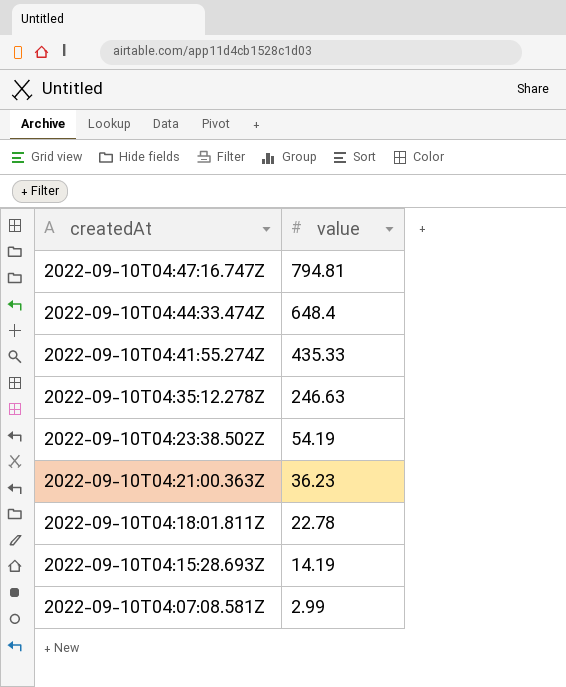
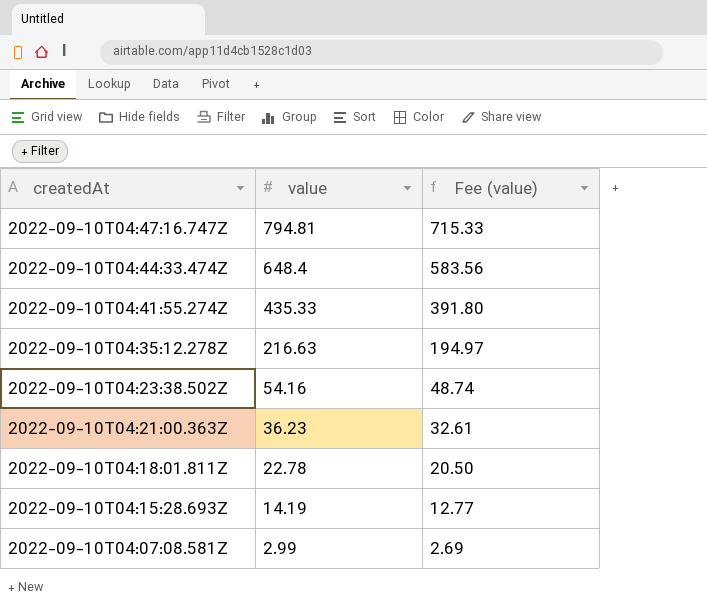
column Fee (value) | formula: none -> [value] * 0.9
2022-09-10T04:35:12.278Z | value: 246.63 -> 216.63
2022-09-10T04:23:38.502Z | value: 54.19 -> 54.16

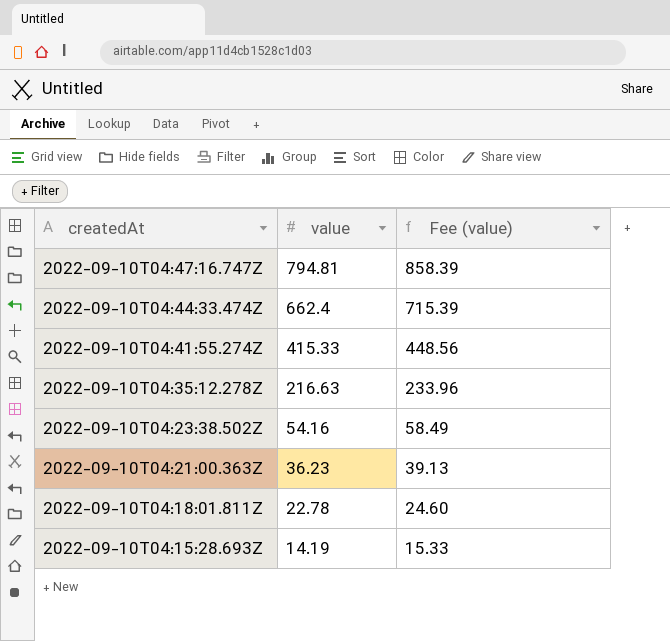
column Fee (value) | formula: [value] * 0.9 -> [value] * 1.08
row 2022-09-10T04:07:08.581Z: 2.99 | 2.69 -> none
2022-09-10T04:44:33.474Z | value: 648.4 -> 662.4
2022-09-10T04:41:55.274Z | value: 435.33 -> 415.33

